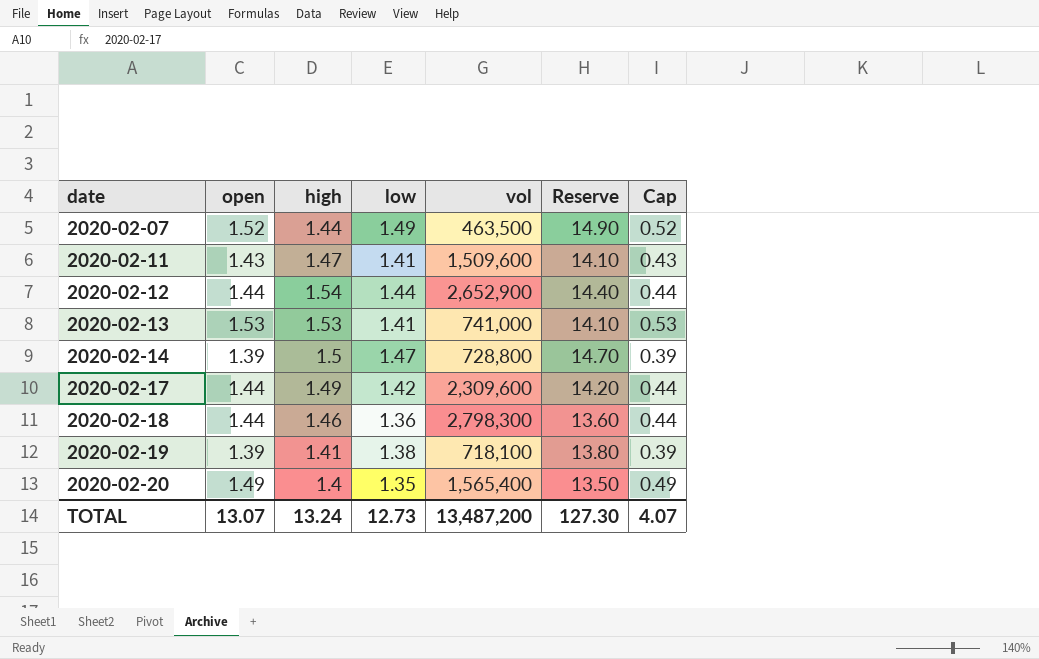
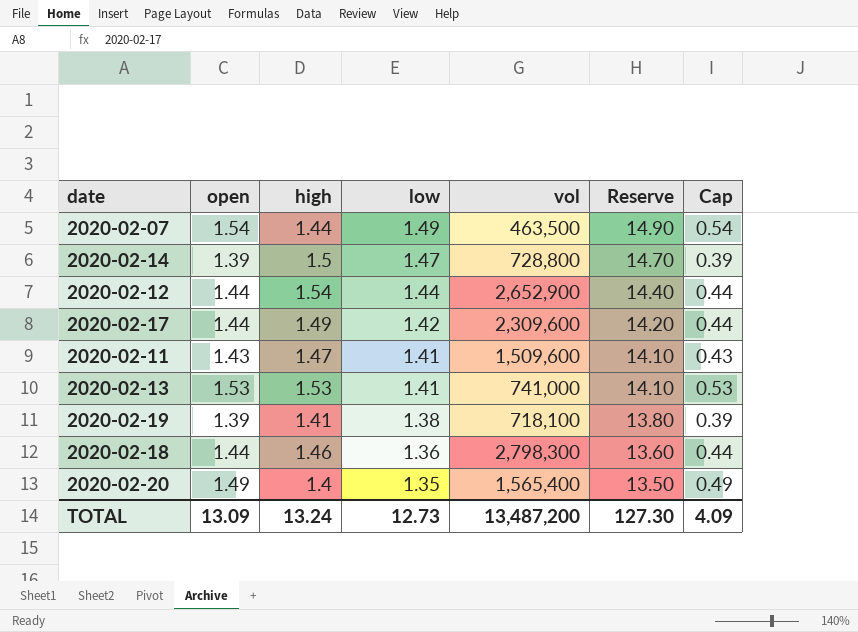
row order: date ascending -> low descending
2020-02-07 | open: 1.52 -> 1.54
2020-02-07 | Cap: 0.52 -> 0.54
TOTAL | open: 13.07 -> 13.09
TOTAL | Cap: 4.07 -> 4.09

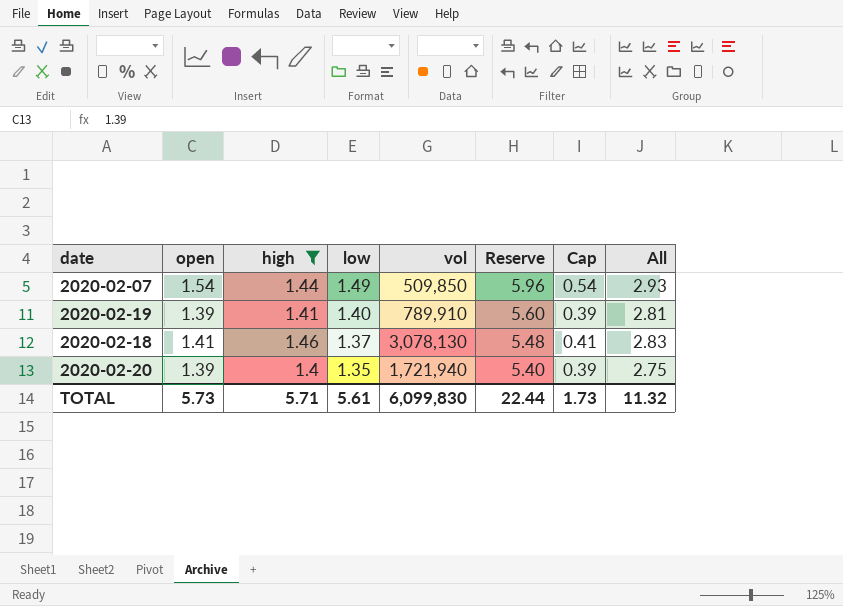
filter: none -> high <= 1.46
column Reserve | formula: [low] * 10 -> [low] * 4
column All | formula: none -> [high] + [low]
2020-02-07 | vol: 463,500 -> 509,850
2020-02-19 | low: 1.38 -> 1.40
2020-02-19 | vol: 718,100 -> 789,910
2020-02-18 | open: 1.44 -> 1.41
2020-02-18 | low: 1.36 -> 1.37
2020-02-18 | vol: 2,798,300 -> 3,078,130
2020-02-18 | Cap: 0.44 -> 0.41
2020-02-20 | open: 1.49 -> 1.39
2020-02-20 | vol: 1,565,400 -> 1,721,940
2020-02-20 | Cap: 0.49 -> 0.39
TOTAL | open: 13.09 -> 5.73
TOTAL | high: 13.24 -> 5.71
TOTAL | low: 12.73 -> 5.61
TOTAL | vol: 13,487,200 -> 6,099,830
TOTAL | Reserve: 127.30 -> 22.44
TOTAL | Cap: 4.09 -> 1.73

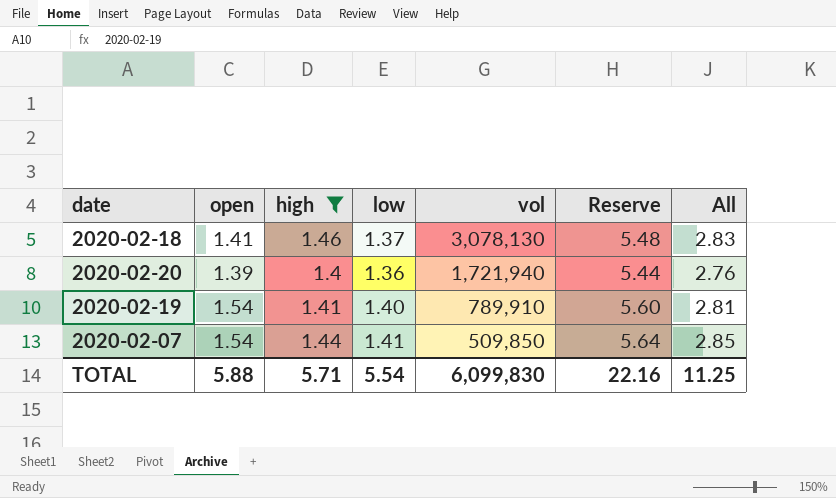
row order: low descending -> vol descending
column Cap | formula: [open] - 1 -> none
2020-02-20 | low: 1.35 -> 1.36
2020-02-20 | Reserve: 5.40 -> 5.44
2020-02-20 | All: 2.75 -> 2.76
2020-02-19 | open: 1.39 -> 1.54
2020-02-07 | low: 1.49 -> 1.41
2020-02-07 | Reserve: 5.96 -> 5.64
2020-02-07 | All: 2.93 -> 2.85
TOTAL | open: 5.73 -> 5.88
TOTAL | low: 5.61 -> 5.54
TOTAL | Reserve: 22.44 -> 22.16
TOTAL | All: 11.32 -> 11.25

